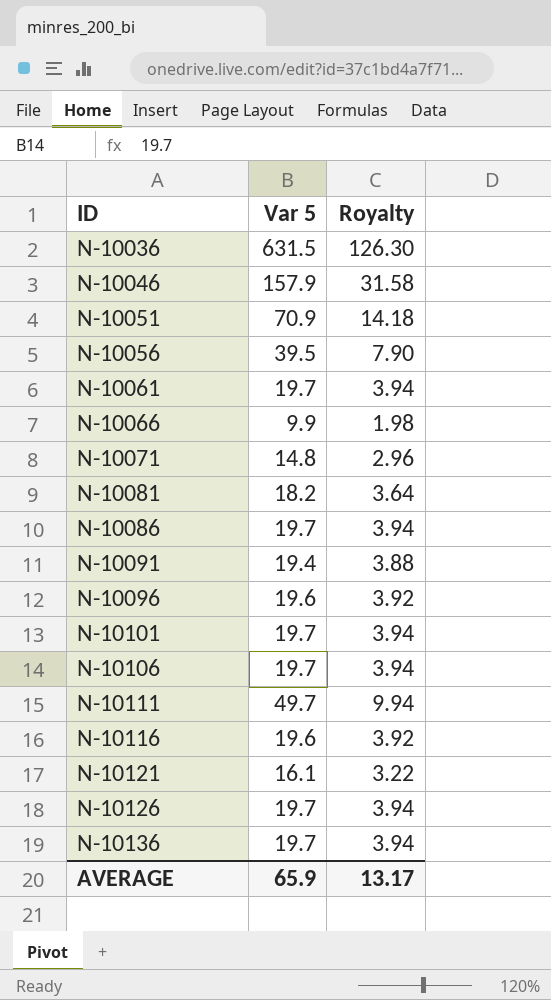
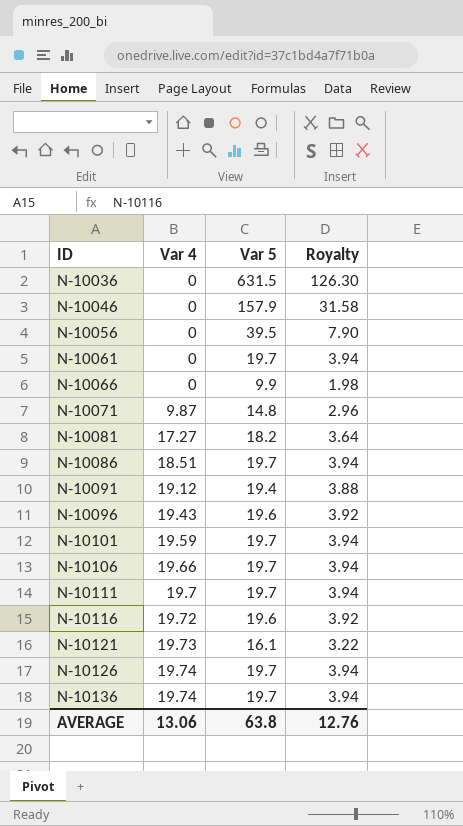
column Var 4 | position: none -> 2
row N-10051: 70.9 | 14.18 -> none
N-10111 | Var 5: 49.7 -> 19.7
N-10111 | Royalty: 9.94 -> 3.94
AVERAGE | Var 5: 65.9 -> 63.8
AVERAGE | Royalty: 13.17 -> 12.76

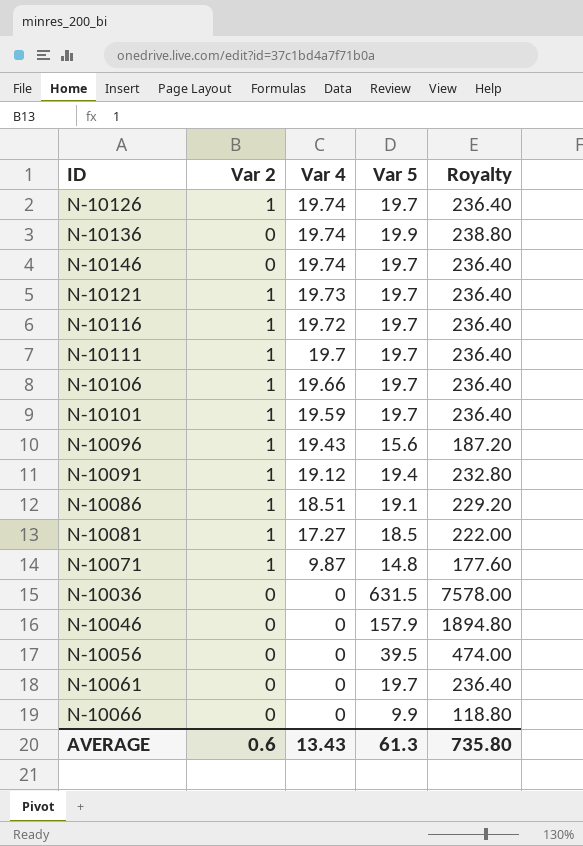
row order: ID ascending -> Var 4 descending
column Var 2 | position: none -> 2
column Royalty | formula: [Var 5] * 0.2 -> [Var 5] * 12
N-10136 | Var 5: 19.7 -> 19.9
row N-10146: none -> 0 | 19.74 | 19.7 | 236.40
N-10121 | Var 5: 16.1 -> 19.7
N-10116 | Var 5: 19.6 -> 19.7
N-10096 | Var 5: 19.6 -> 15.6
N-10086 | Var 5: 19.7 -> 19.1
N-10081 | Var 5: 18.2 -> 18.5
AVERAGE | Var 4: 13.06 -> 13.43
AVERAGE | Var 5: 63.8 -> 61.3
AVERAGE | Royalty: 12.76 -> 735.80

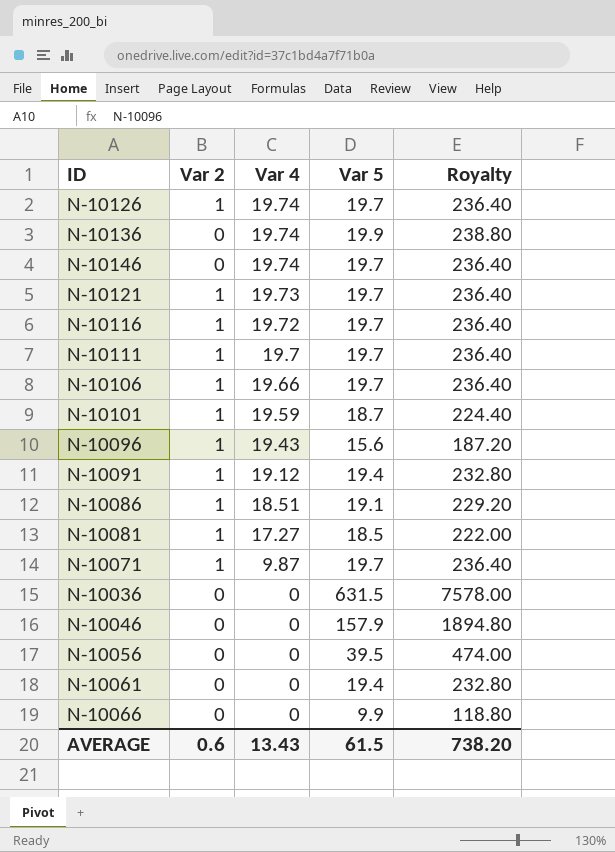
N-10101 | Var 5: 19.7 -> 18.7
N-10101 | Royalty: 236.40 -> 224.40
N-10071 | Var 5: 14.8 -> 19.7
N-10071 | Royalty: 177.60 -> 236.40
N-10061 | Var 5: 19.7 -> 19.4
N-10061 | Royalty: 236.40 -> 232.80
AVERAGE | Var 5: 61.3 -> 61.5
AVERAGE | Royalty: 735.80 -> 738.20

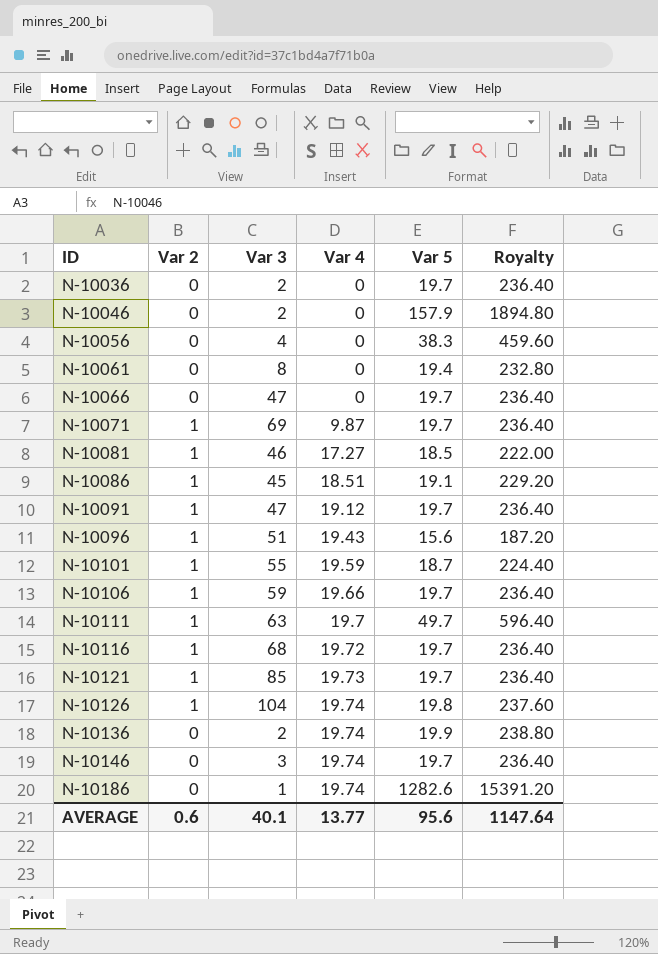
row order: Var 4 descending -> ID ascending
column Var 3 | position: none -> 3
N-10036 | Var 5: 631.5 -> 19.7
N-10036 | Royalty: 7578.00 -> 236.40
N-10056 | Var 5: 39.5 -> 38.3
N-10056 | Royalty: 474.00 -> 459.60
N-10066 | Var 5: 9.9 -> 19.7
N-10066 | Royalty: 118.80 -> 236.40
N-10091 | Var 5: 19.4 -> 19.7
N-10091 | Royalty: 232.80 -> 236.40
N-10111 | Var 5: 19.7 -> 49.7
N-10111 | Royalty: 236.40 -> 596.40
N-10126 | Var 5: 19.7 -> 19.8
N-10126 | Royalty: 236.40 -> 237.60
row N-10186: none -> 0 | 1 | 19.74 | 1282.6 | 15391.20
AVERAGE | Var 4: 13.43 -> 13.77
AVERAGE | Var 5: 61.5 -> 95.6
AVERAGE | Royalty: 738.20 -> 1147.64

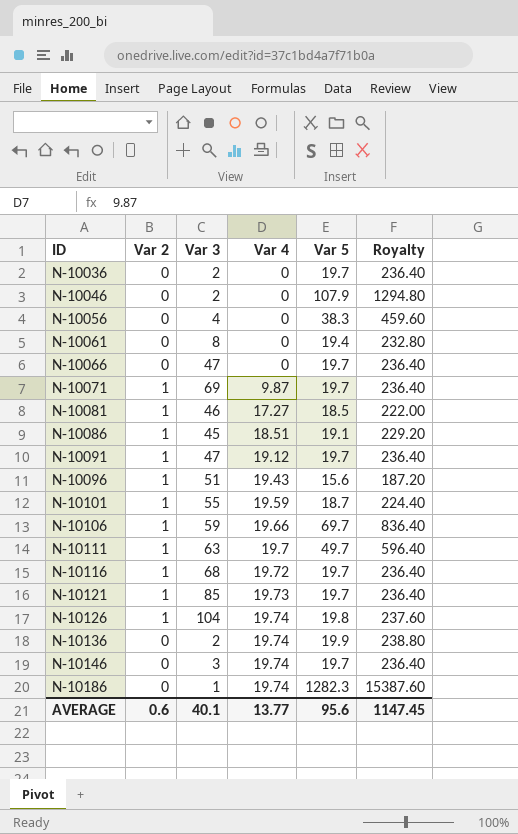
N-10046 | Var 5: 157.9 -> 107.9
N-10046 | Royalty: 1894.80 -> 1294.80
N-10106 | Var 5: 19.7 -> 69.7
N-10106 | Royalty: 236.40 -> 836.40
N-10186 | Var 5: 1282.6 -> 1282.3
N-10186 | Royalty: 15391.20 -> 15387.60
AVERAGE | Royalty: 1147.64 -> 1147.45

